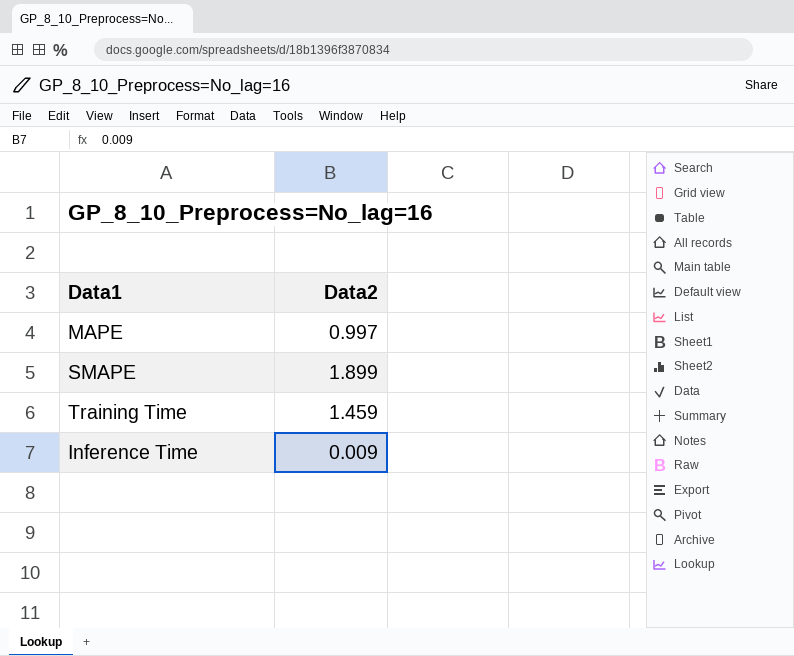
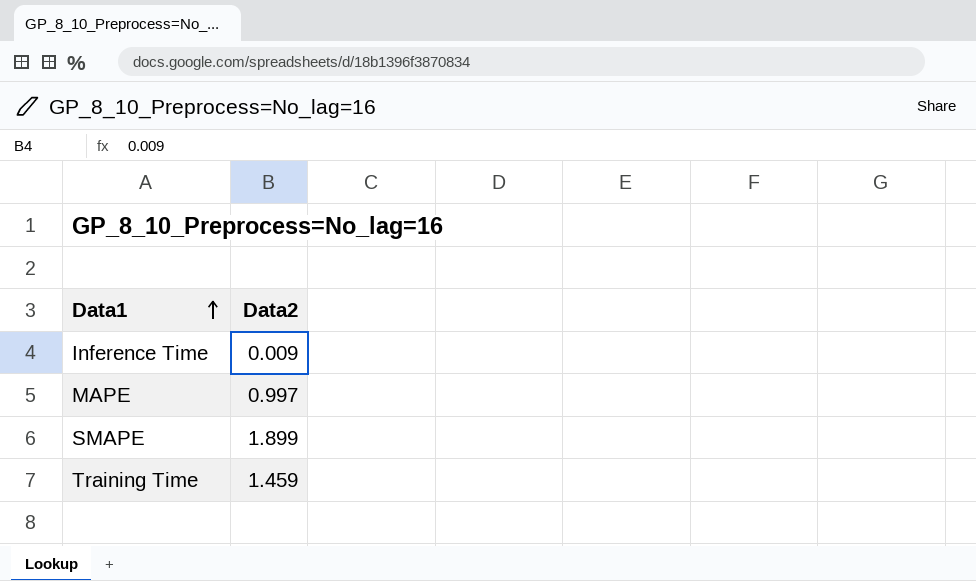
row order: none -> Data1 ascending

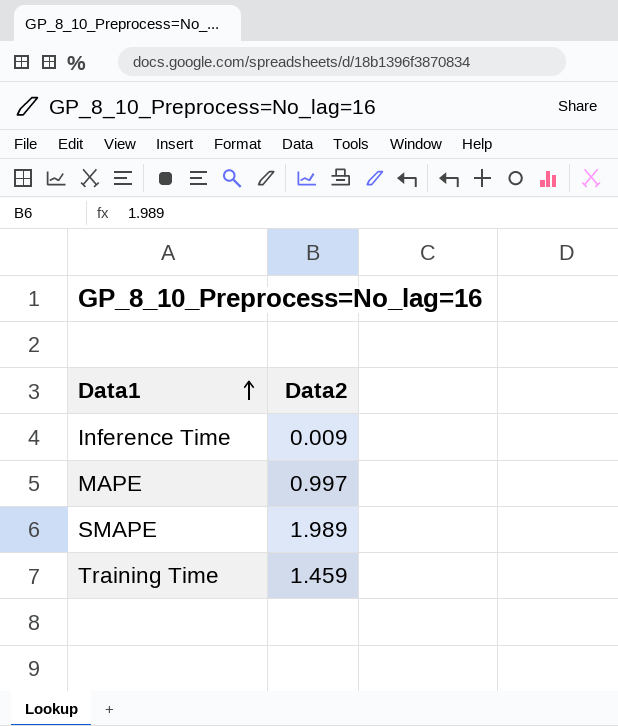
SMAPE | Data2: 1.899 -> 1.989

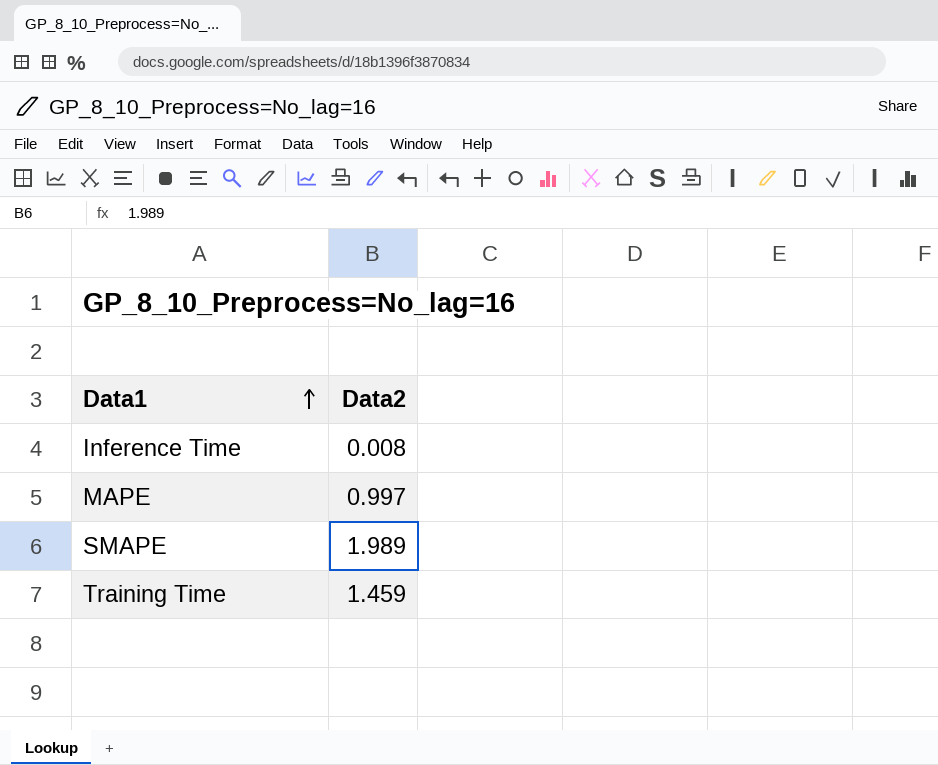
Inference Time | Data2: 0.009 -> 0.008

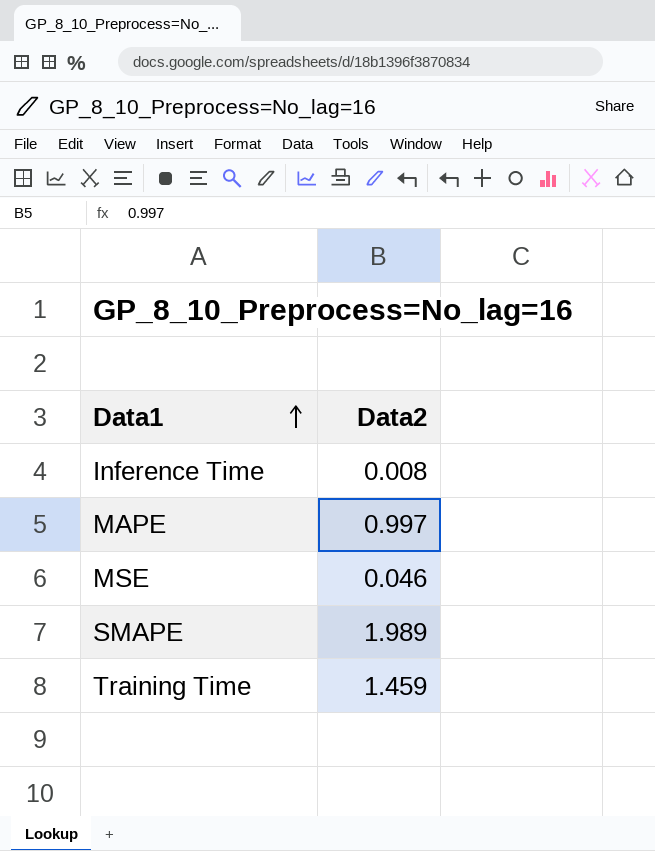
row MSE: none -> 0.046

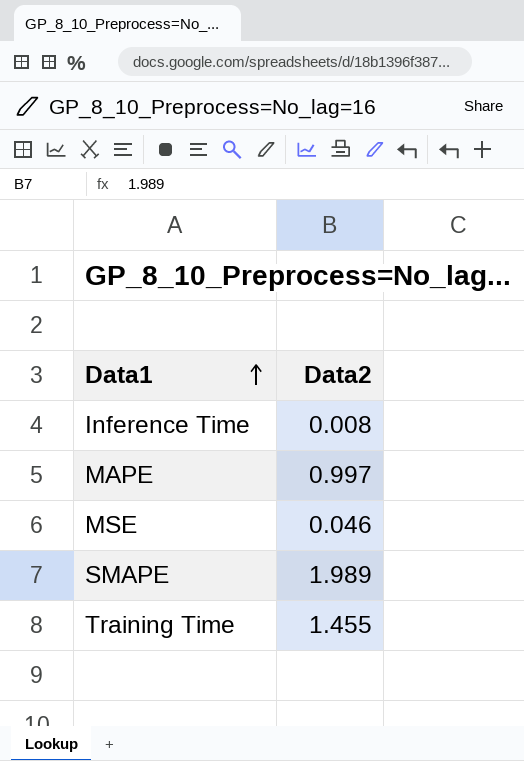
Training Time | Data2: 1.459 -> 1.455

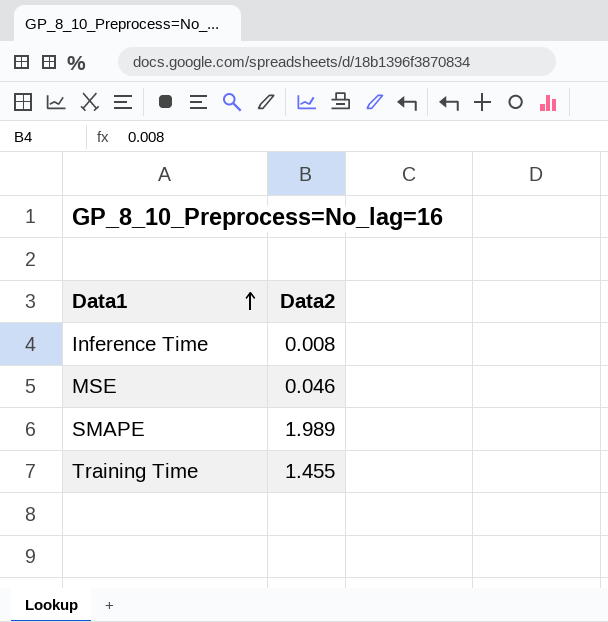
row MAPE: 0.997 -> none

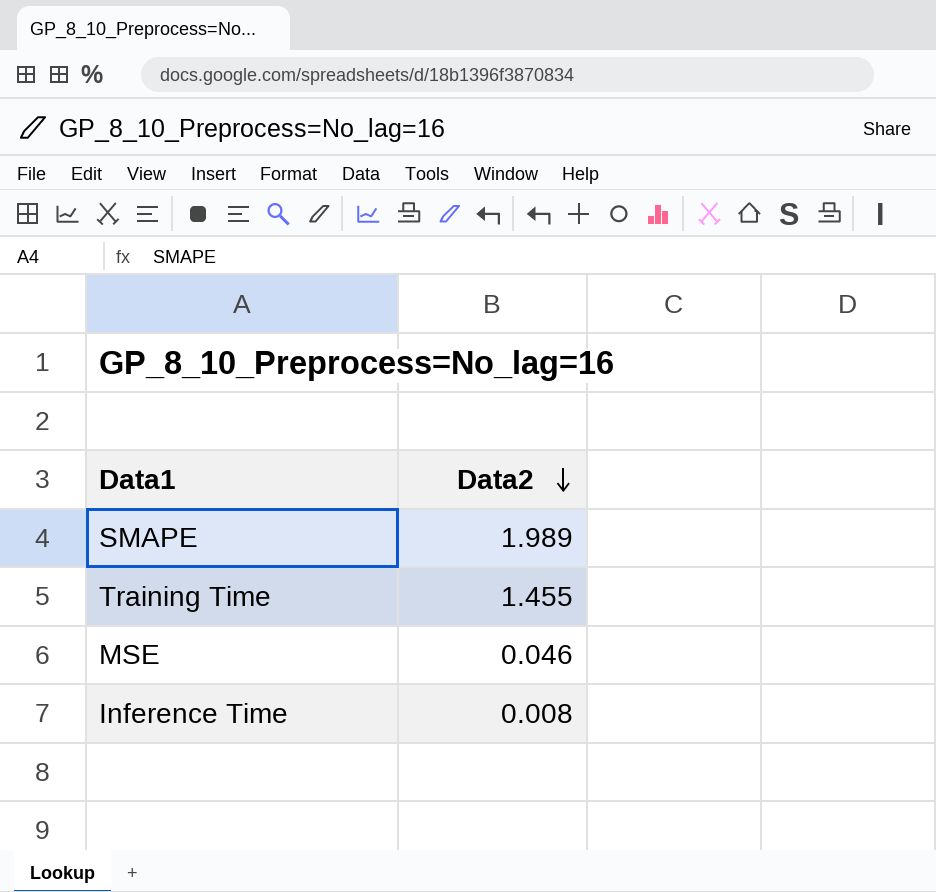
row order: Data1 ascending -> Data2 descending

